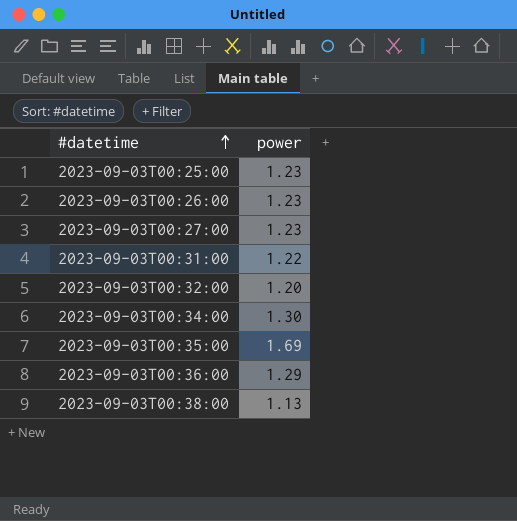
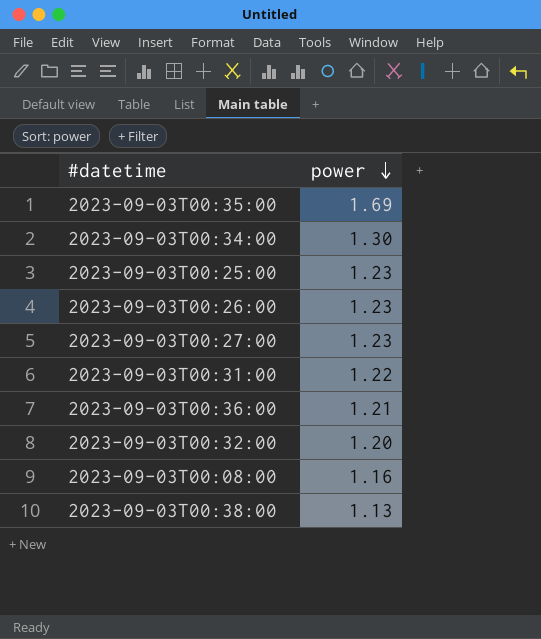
row order: #datetime ascending -> power descending
2023-09-03T00:36:00 | power: 1.29 -> 1.21
row 2023-09-03T00:08:00: none -> 1.16

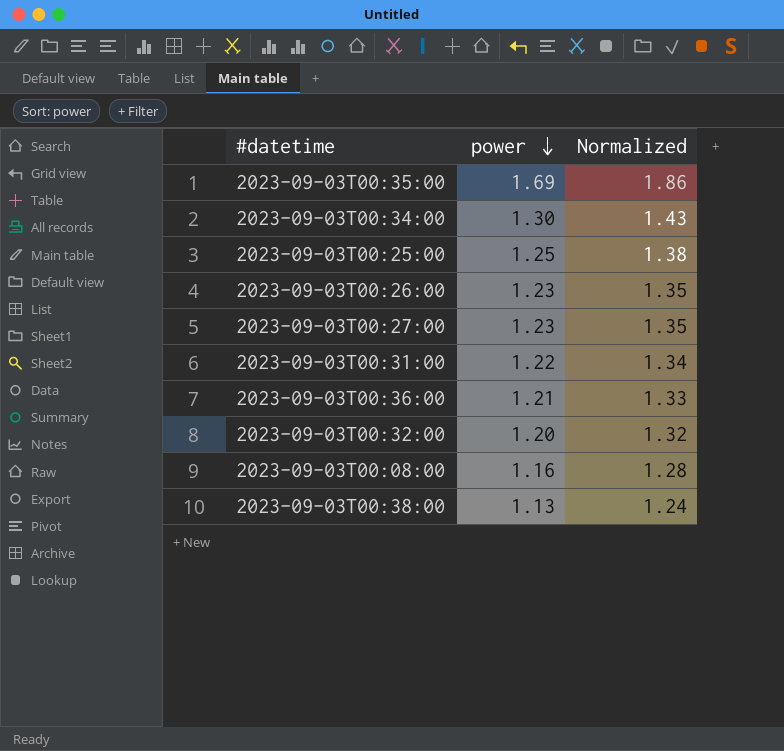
column Normalized | formula: none -> [power] * 1.1
2023-09-03T00:25:00 | power: 1.23 -> 1.25

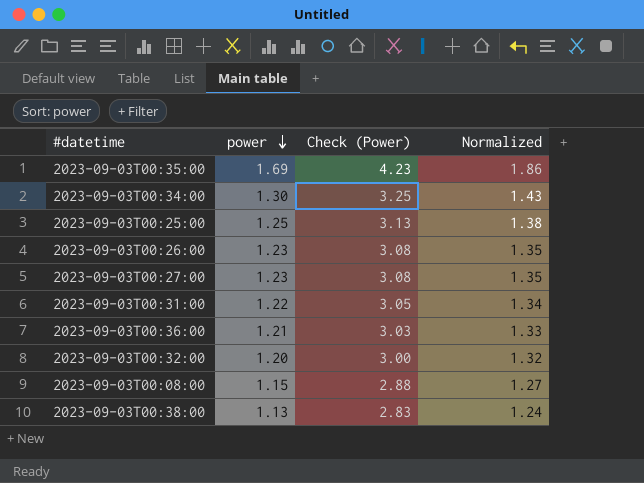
column Check (Power) | formula: none -> [power] * 2.5
2023-09-03T00:08:00 | power: 1.16 -> 1.15
2023-09-03T00:08:00 | Normalized: 1.28 -> 1.27

